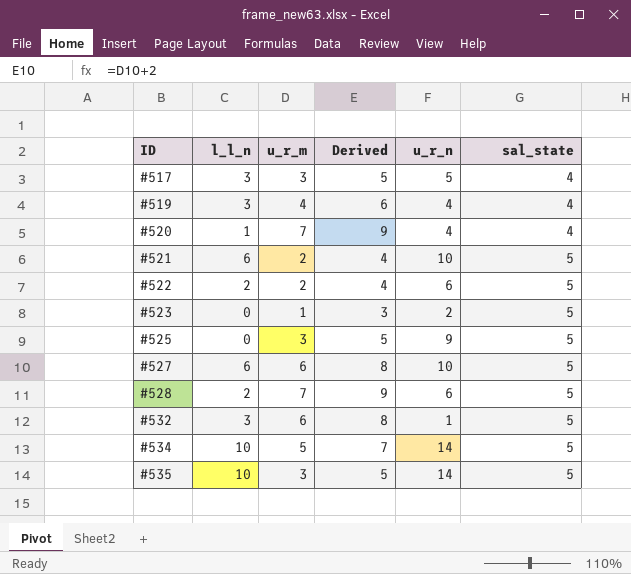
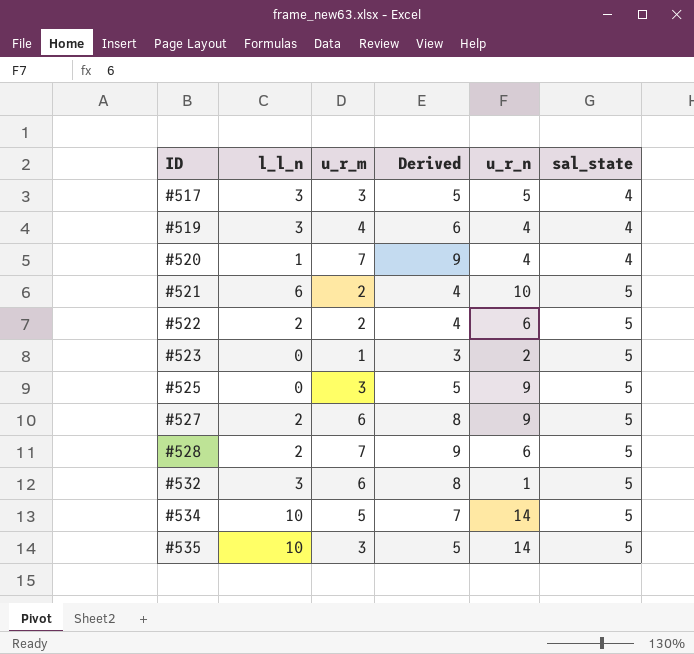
#527 | l_l_n: 6 -> 2
#527 | u_r_n: 10 -> 9

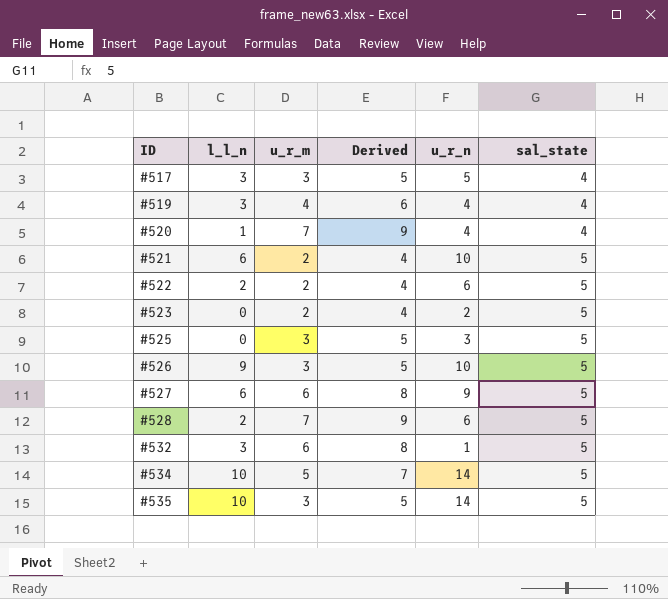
#523 | u_r_m: 1 -> 2
#523 | Derived: 3 -> 4
#525 | u_r_n: 9 -> 3
row #526: none -> 9 | 3 | 5 | 10 | 5
#527 | l_l_n: 2 -> 6

